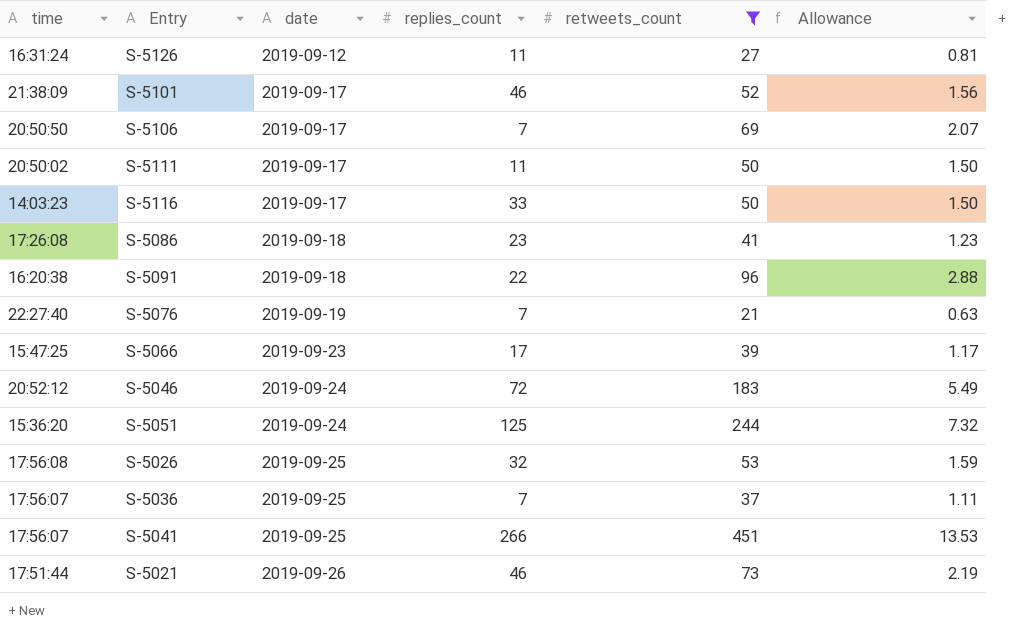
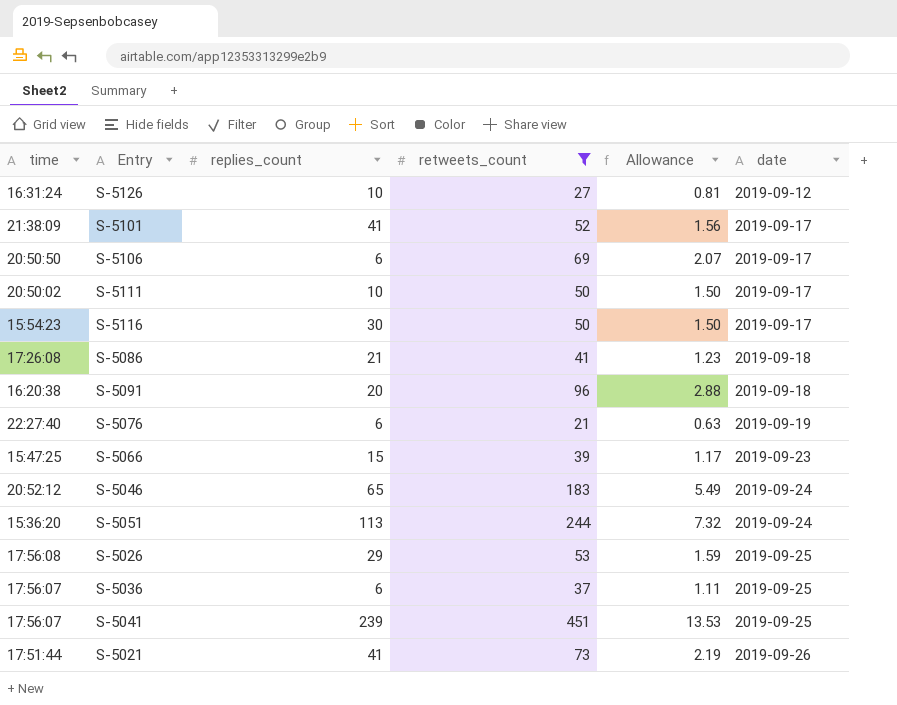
column date | position: 3 -> 6
S-5126 | replies_count: 11 -> 10
S-5101 | replies_count: 46 -> 41
S-5106 | replies_count: 7 -> 6
S-5111 | replies_count: 11 -> 10
S-5116 | time: 14:03:23 -> 15:54:23
S-5116 | replies_count: 33 -> 30
S-5086 | replies_count: 23 -> 21
S-5091 | replies_count: 22 -> 20
S-5076 | replies_count: 7 -> 6
S-5066 | replies_count: 17 -> 15
S-5046 | replies_count: 72 -> 65
S-5051 | replies_count: 125 -> 113
S-5026 | replies_count: 32 -> 29
S-5036 | replies_count: 7 -> 6
S-5041 | replies_count: 266 -> 239
S-5021 | replies_count: 46 -> 41

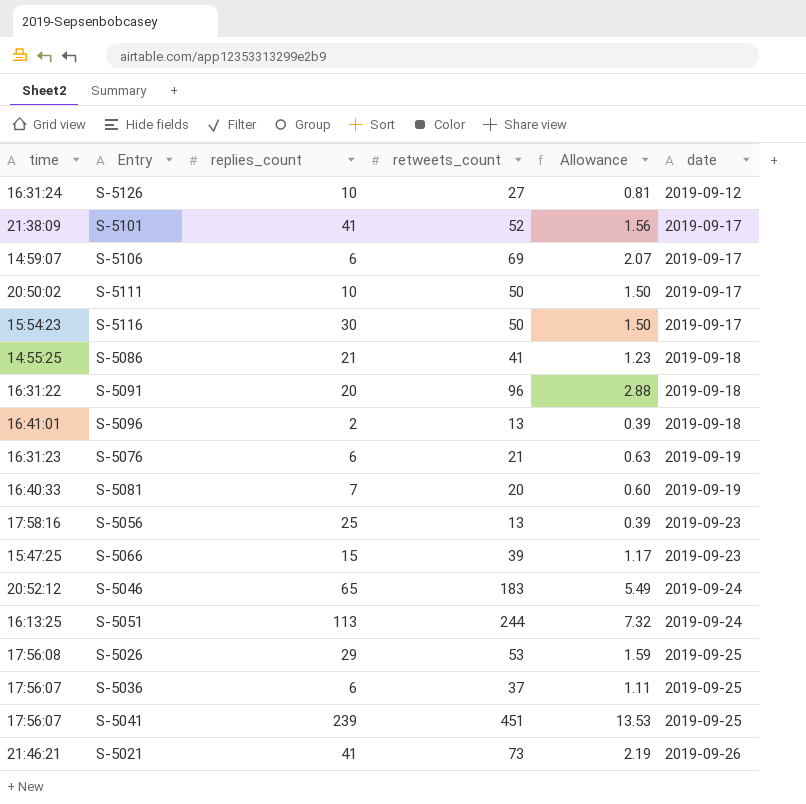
filter: retweets_count >= 21 -> none
S-5106 | time: 20:50:50 -> 14:59:07
S-5086 | time: 17:26:08 -> 14:55:25
S-5091 | time: 16:20:38 -> 16:31:22
S-5076 | time: 22:27:40 -> 16:31:23
S-5051 | time: 15:36:20 -> 16:13:25
S-5021 | time: 17:51:44 -> 21:46:21

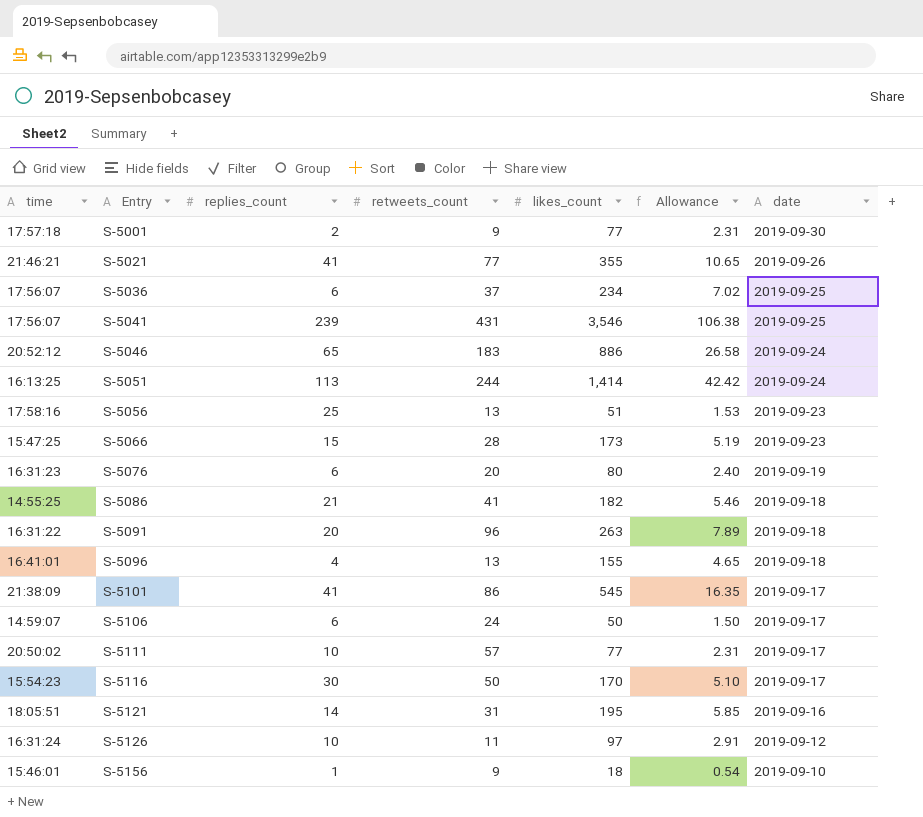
row order: date ascending -> Entry ascending
column likes_count | position: none -> 5
column Allowance | formula: [retweets_count] * 0.03 -> [likes_count] * 0.03
row S-5081: 16:40:33 | 7 | 20 | 0.60 | 2019-09-19 -> none
row S-5026: 17:56:08 | 29 | 53 | 1.59 | 2019-09-25 -> none
row S-5001: none -> 17:57:18 | 2 | 9 | 77 | 2.31 | 2019-09-30
S-5021 | retweets_count: 73 -> 77
S-5041 | retweets_count: 451 -> 431
S-5066 | retweets_count: 39 -> 28
S-5076 | retweets_count: 21 -> 20
S-5096 | replies_count: 2 -> 4
S-5101 | retweets_count: 52 -> 86
S-5106 | retweets_count: 69 -> 24
S-5111 | retweets_count: 50 -> 57
row S-5121: none -> 18:05:51 | 14 | 31 | 195 | 5.85 | 2019-09-16
S-5126 | retweets_count: 27 -> 11
row S-5156: none -> 15:46:01 | 1 | 9 | 18 | 0.54 | 2019-09-10

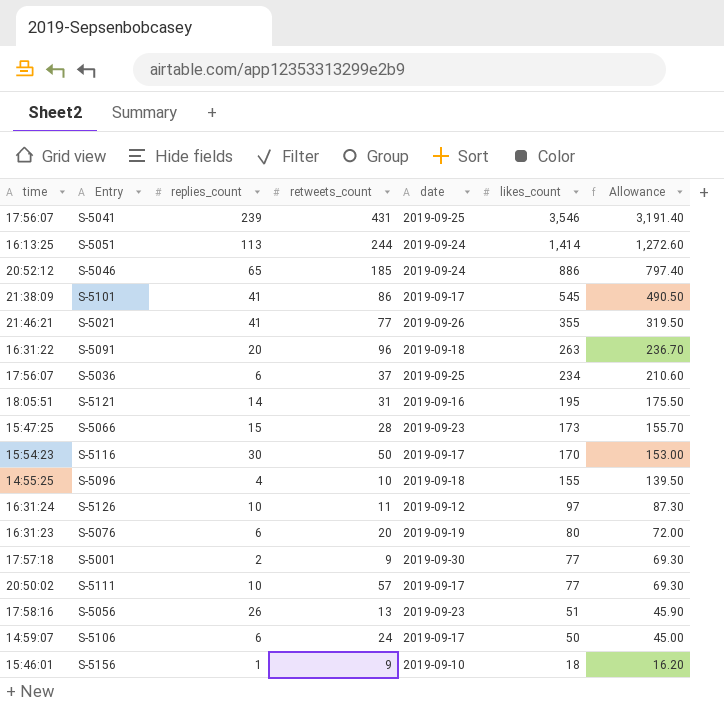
row order: Entry ascending -> likes_count descending
column date | position: 7 -> 5
column Allowance | formula: [likes_count] * 0.03 -> [likes_count] * 0.9
row S-5086: 14:55:25 | 21 | 41 | 182 | 5.46 | 2019-09-18 -> none
S-5046 | retweets_count: 183 -> 185
S-5096 | time: 16:41:01 -> 14:55:25
S-5096 | retweets_count: 13 -> 10
S-5056 | replies_count: 25 -> 26

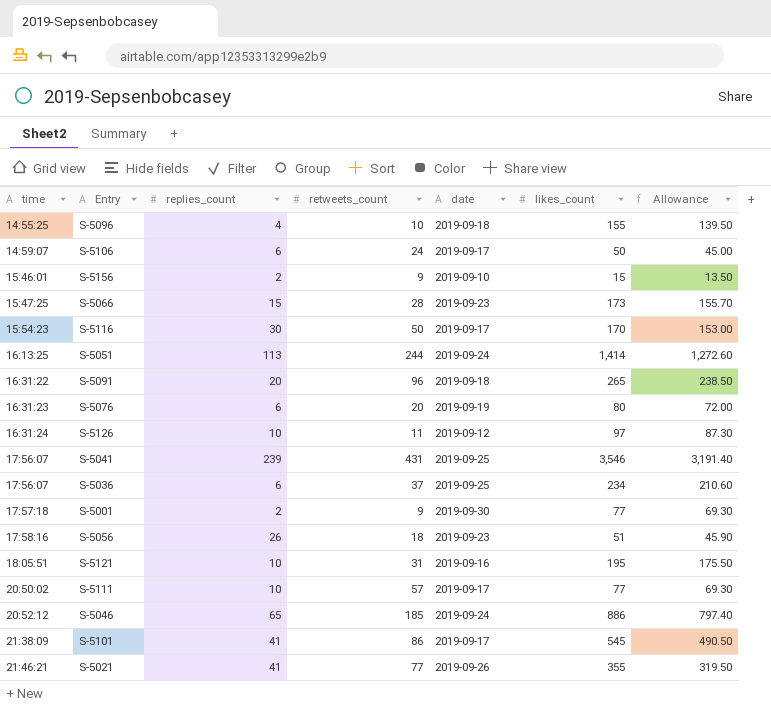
row order: likes_count descending -> time ascending
S-5156 | replies_count: 1 -> 2
S-5156 | likes_count: 18 -> 15
S-5156 | Allowance: 16.20 -> 13.50
S-5091 | likes_count: 263 -> 265
S-5091 | Allowance: 236.70 -> 238.50
S-5056 | retweets_count: 13 -> 18
S-5121 | replies_count: 14 -> 10

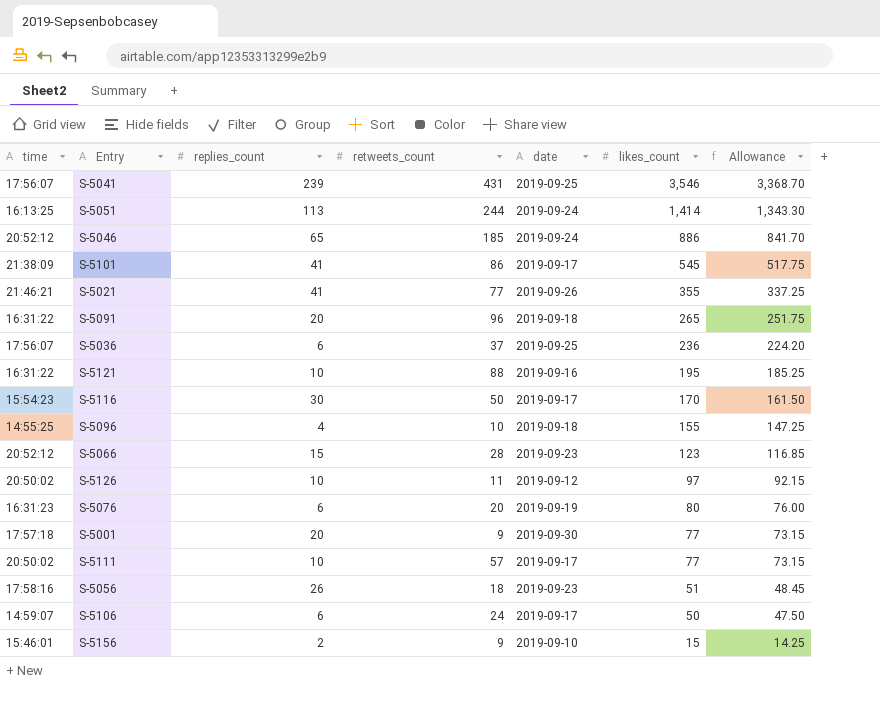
row order: time ascending -> likes_count descending
column Allowance | formula: [likes_count] * 0.9 -> [likes_count] * 0.95
S-5036 | likes_count: 234 -> 236
S-5121 | time: 18:05:51 -> 16:31:22
S-5121 | retweets_count: 31 -> 88
S-5066 | time: 15:47:25 -> 20:52:12
S-5066 | likes_count: 173 -> 123
S-5126 | time: 16:31:24 -> 20:50:02
S-5001 | replies_count: 2 -> 20

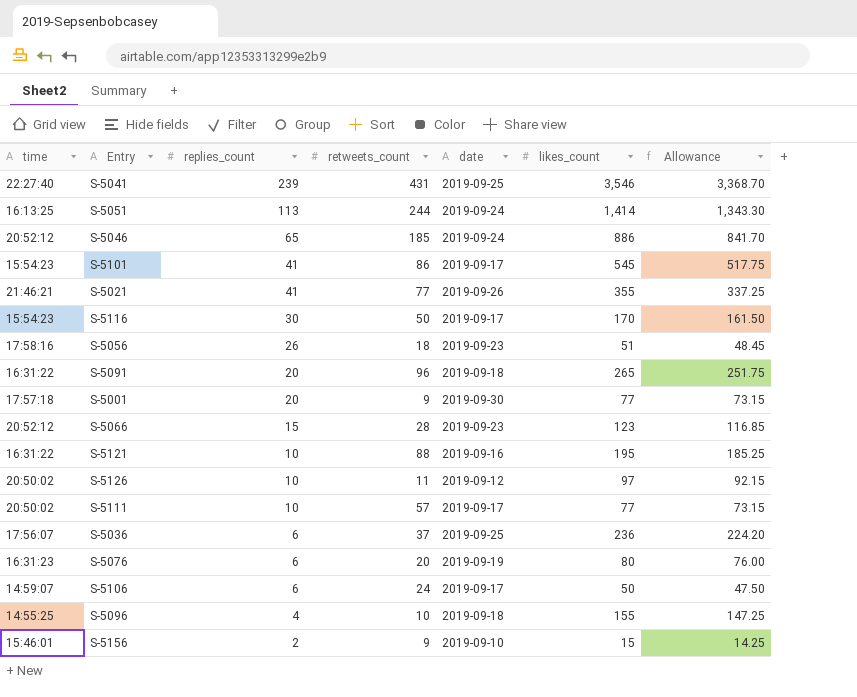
row order: likes_count descending -> replies_count descending
S-5041 | time: 17:56:07 -> 22:27:40
S-5101 | time: 21:38:09 -> 15:54:23

